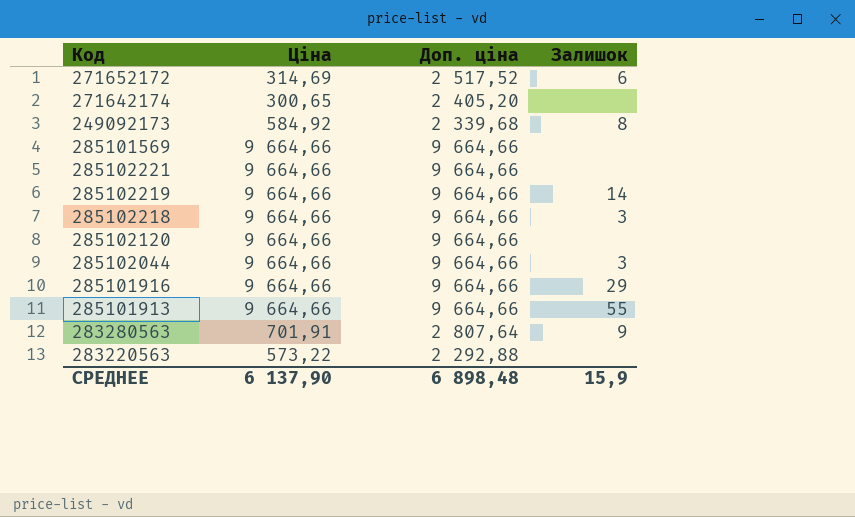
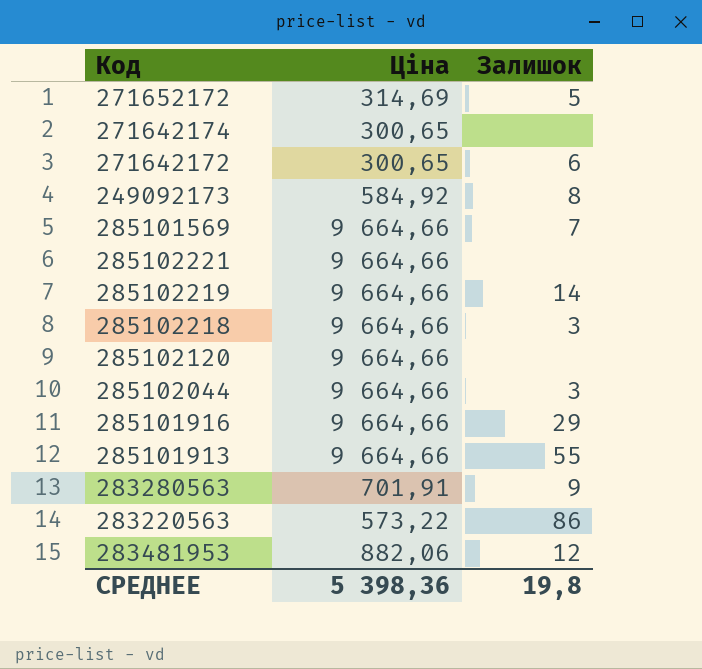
column Доп. ціна | position: 3 -> none
271652172 | Залишок: 6 -> 5
row 271642172: none -> 300,65 | 6
285101569 | Залишок: none -> 7
283220563 | Залишок: none -> 86
row 283481953: none -> 882,06 | 12
СРЕДНЕЕ | Ціна: 6 137,90 -> 5 398,36
СРЕДНЕЕ | Залишок: 15,9 -> 19,8

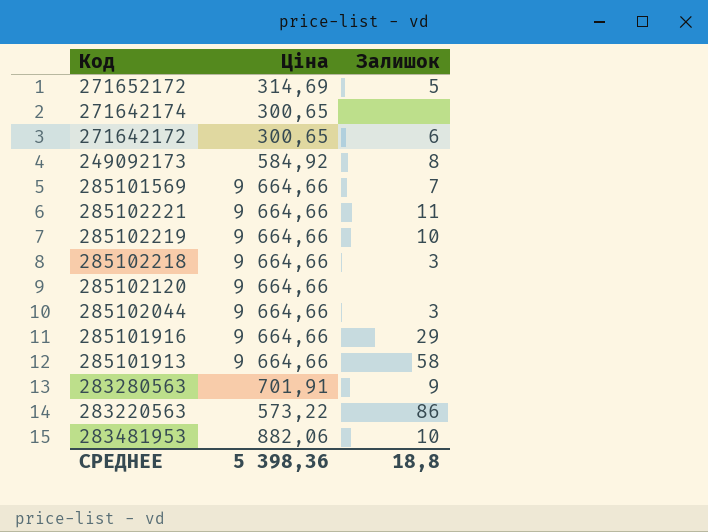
285102221 | Залишок: none -> 11
285102219 | Залишок: 14 -> 10
285101913 | Залишок: 55 -> 58
283481953 | Залишок: 12 -> 10
СРЕДНЕЕ | Залишок: 19,8 -> 18,8

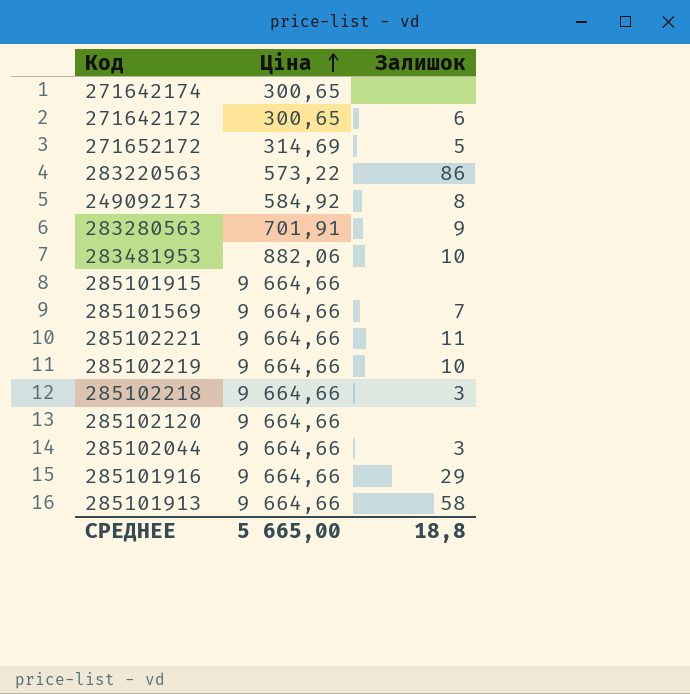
row order: none -> Ціна ascending
row 285101915: none -> 9 664,66 | none
СРЕДНЕЕ | Ціна: 5 398,36 -> 5 665,00

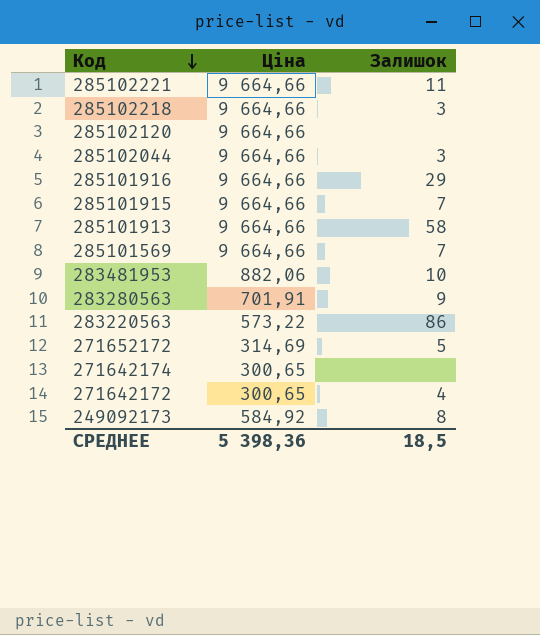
row order: Ціна ascending -> Код descending
row 285102219: 9 664,66 | 10 -> none
285101915 | Залишок: none -> 7
271642172 | Залишок: 6 -> 4
СРЕДНЕЕ | Ціна: 5 665,00 -> 5 398,36
СРЕДНЕЕ | Залишок: 18,8 -> 18,5

